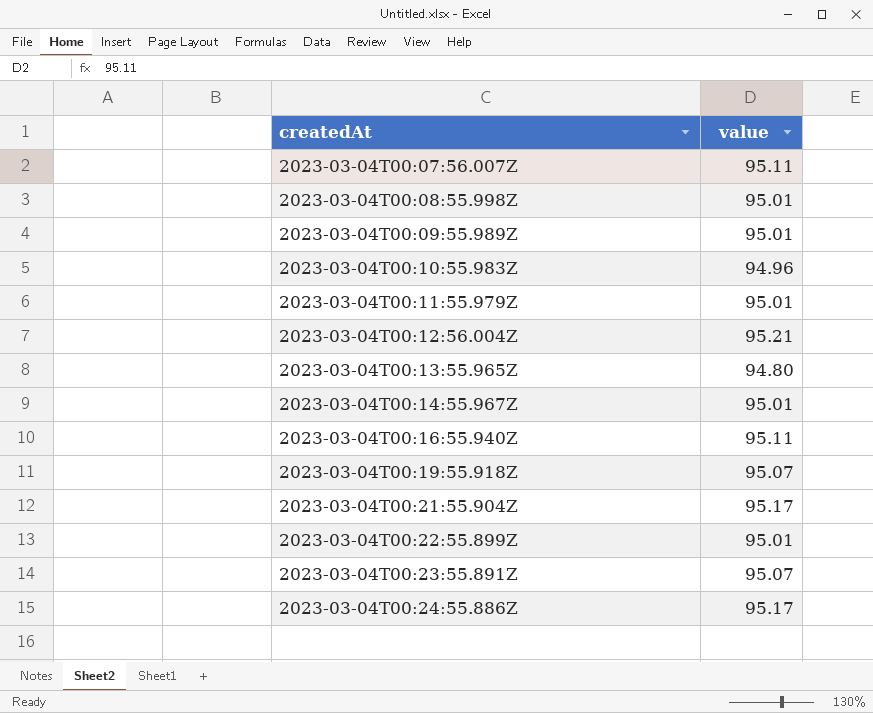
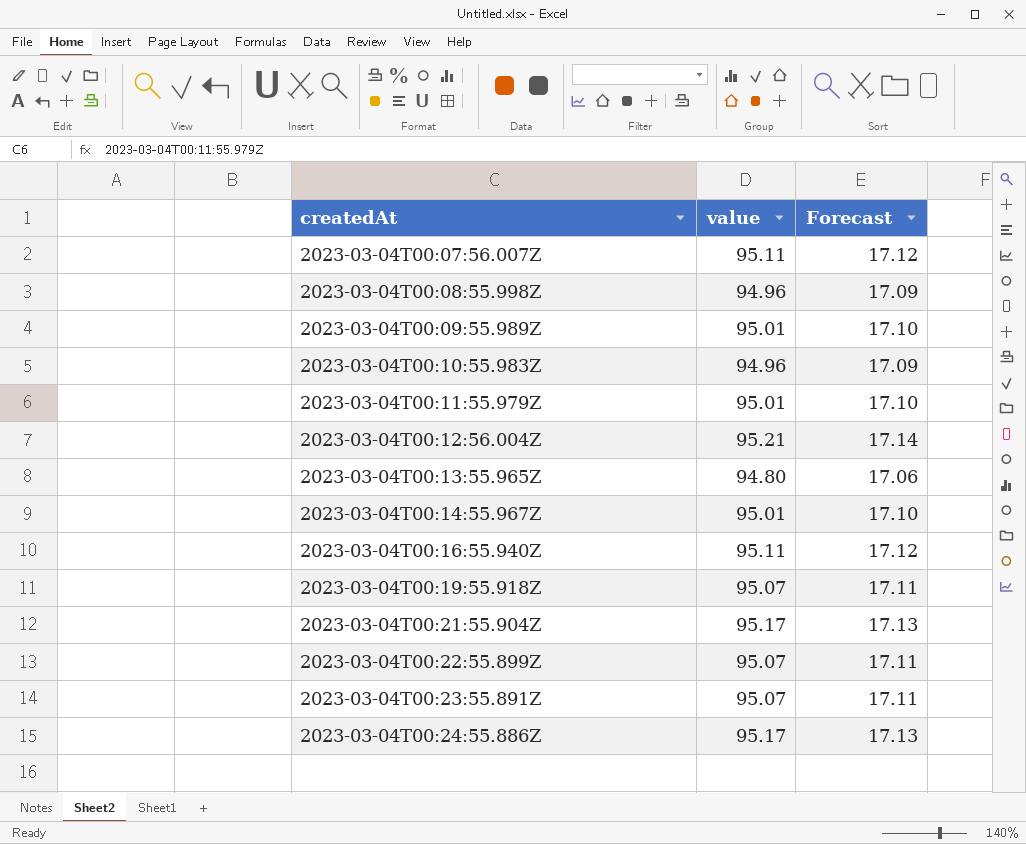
column Forecast | formula: none -> [value] * 0.18
2023-03-04T00:08:55.998Z | value: 95.01 -> 94.96
2023-03-04T00:22:55.899Z | value: 95.01 -> 95.07

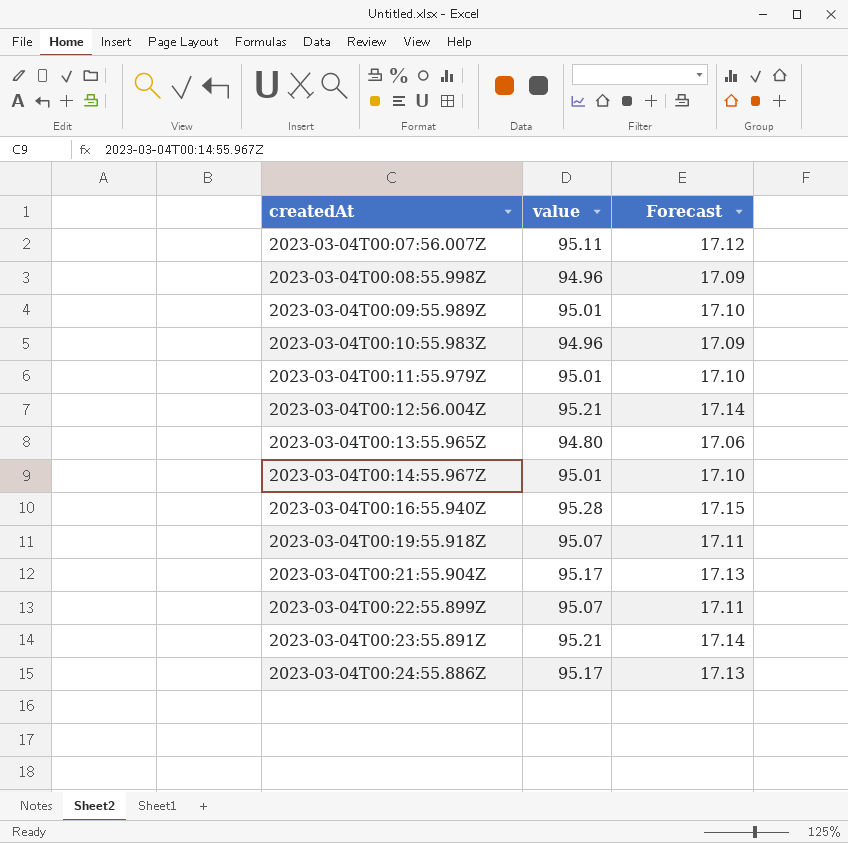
2023-03-04T00:16:55.940Z | value: 95.11 -> 95.28
2023-03-04T00:16:55.940Z | Forecast: 17.12 -> 17.15
2023-03-04T00:23:55.891Z | value: 95.07 -> 95.21
2023-03-04T00:23:55.891Z | Forecast: 17.11 -> 17.14

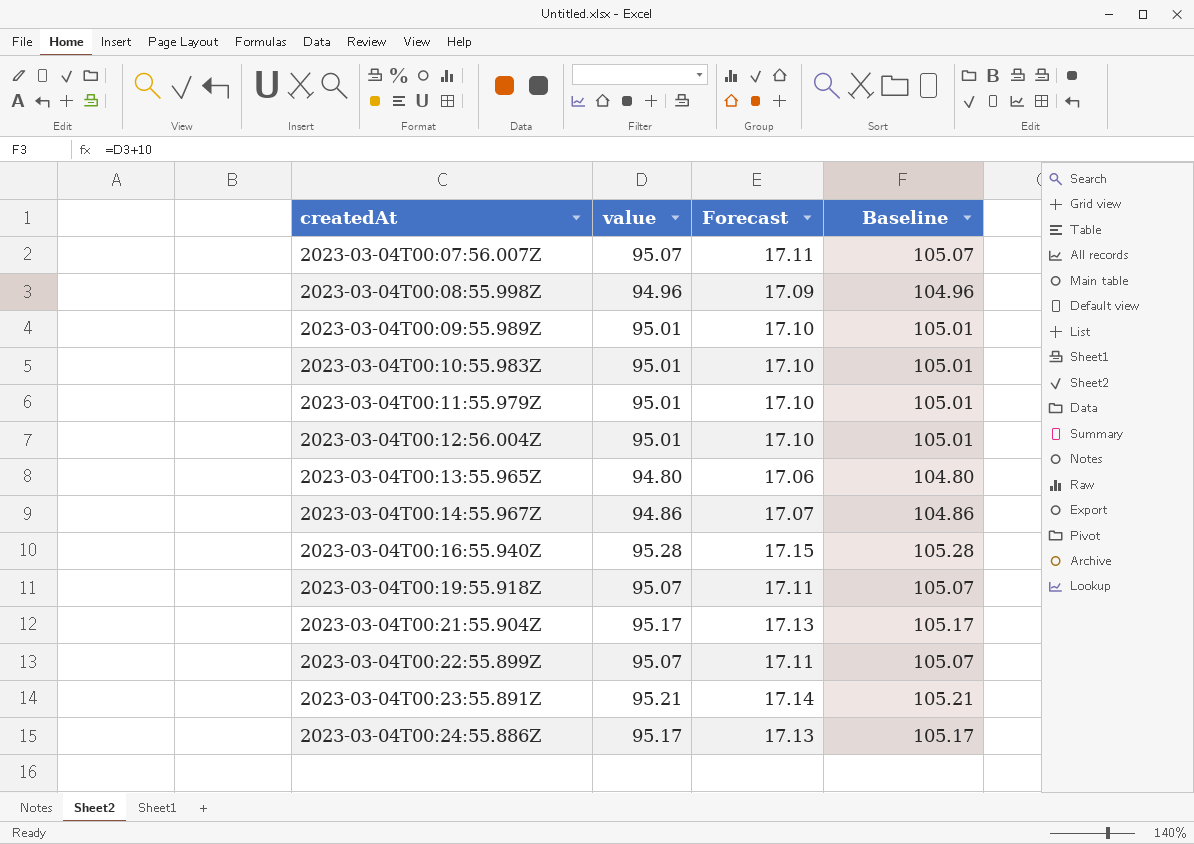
column Baseline | formula: none -> [value] + 10
2023-03-04T00:07:56.007Z | value: 95.11 -> 95.07
2023-03-04T00:07:56.007Z | Forecast: 17.12 -> 17.11
2023-03-04T00:10:55.983Z | value: 94.96 -> 95.01
2023-03-04T00:10:55.983Z | Forecast: 17.09 -> 17.10
2023-03-04T00:12:56.004Z | value: 95.21 -> 95.01
2023-03-04T00:12:56.004Z | Forecast: 17.14 -> 17.10
2023-03-04T00:14:55.967Z | value: 95.01 -> 94.86
2023-03-04T00:14:55.967Z | Forecast: 17.10 -> 17.07

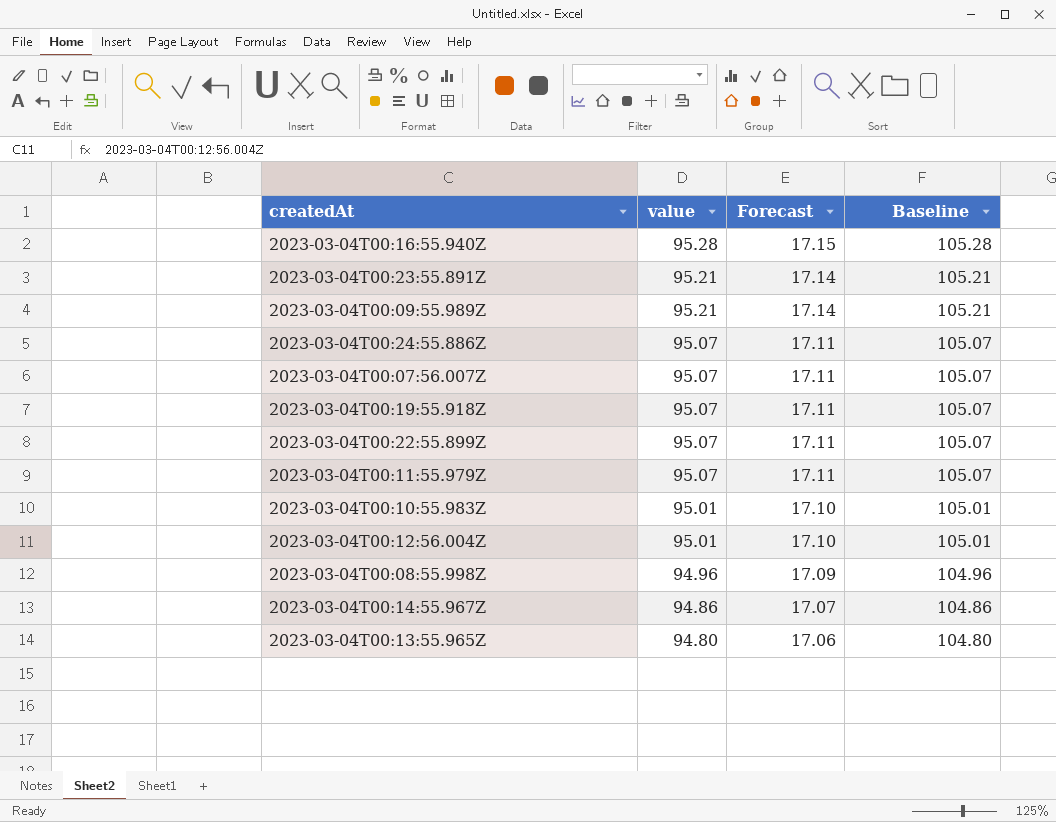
row order: createdAt ascending -> value descending
row 2023-03-04T00:21:55.904Z: 95.17 | 17.13 | 105.17 -> none
2023-03-04T00:09:55.989Z | value: 95.01 -> 95.21
2023-03-04T00:09:55.989Z | Forecast: 17.10 -> 17.14
2023-03-04T00:09:55.989Z | Baseline: 105.01 -> 105.21
2023-03-04T00:24:55.886Z | value: 95.17 -> 95.07
2023-03-04T00:24:55.886Z | Forecast: 17.13 -> 17.11
2023-03-04T00:24:55.886Z | Baseline: 105.17 -> 105.07
2023-03-04T00:11:55.979Z | value: 95.01 -> 95.07
2023-03-04T00:11:55.979Z | Forecast: 17.10 -> 17.11
2023-03-04T00:11:55.979Z | Baseline: 105.01 -> 105.07

